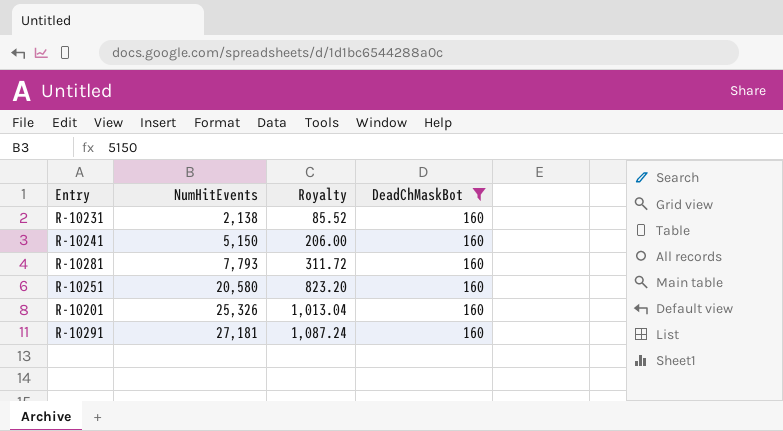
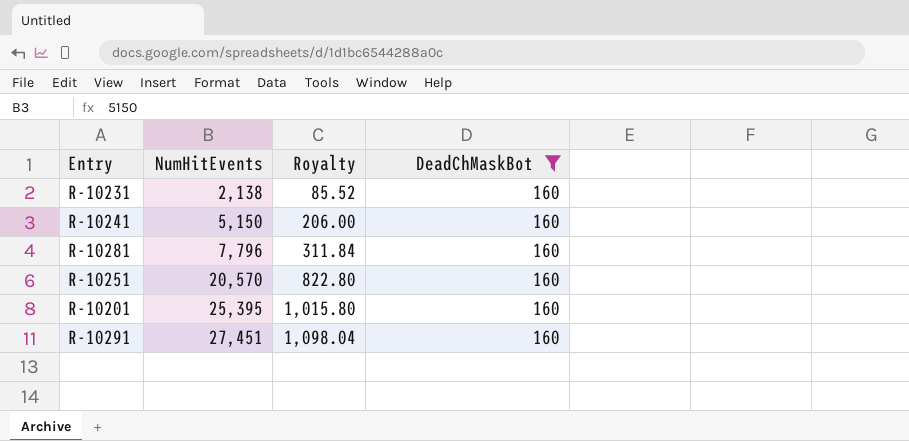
R-10281 | NumHitEvents: 7,793 -> 7,796
R-10281 | Royalty: 311.72 -> 311.84
R-10251 | NumHitEvents: 20,580 -> 20,570
R-10251 | Royalty: 823.20 -> 822.80
R-10201 | NumHitEvents: 25,326 -> 25,395
R-10201 | Royalty: 1,013.04 -> 1,015.80
R-10291 | NumHitEvents: 27,181 -> 27,451
R-10291 | Royalty: 1,087.24 -> 1,098.04

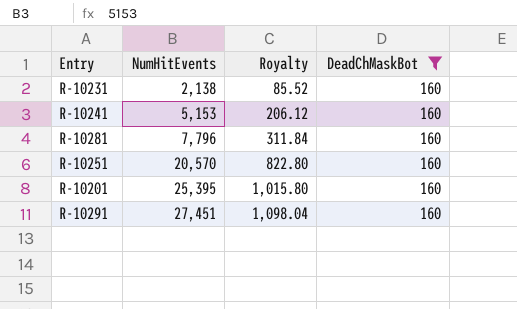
R-10241 | NumHitEvents: 5,150 -> 5,153
R-10241 | Royalty: 206.00 -> 206.12

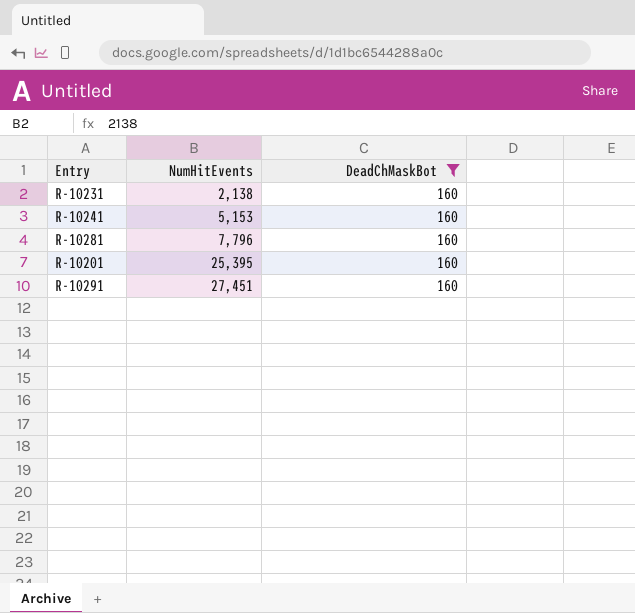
column Royalty | formula: [NumHitEvents] * 0.04 -> none
row R-10251: 20,570 | 822.80 | 160 -> none

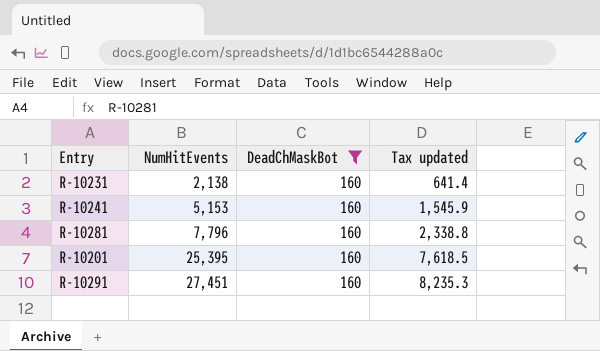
column Tax updated | formula: none -> [NumHitEvents] * 0.3

